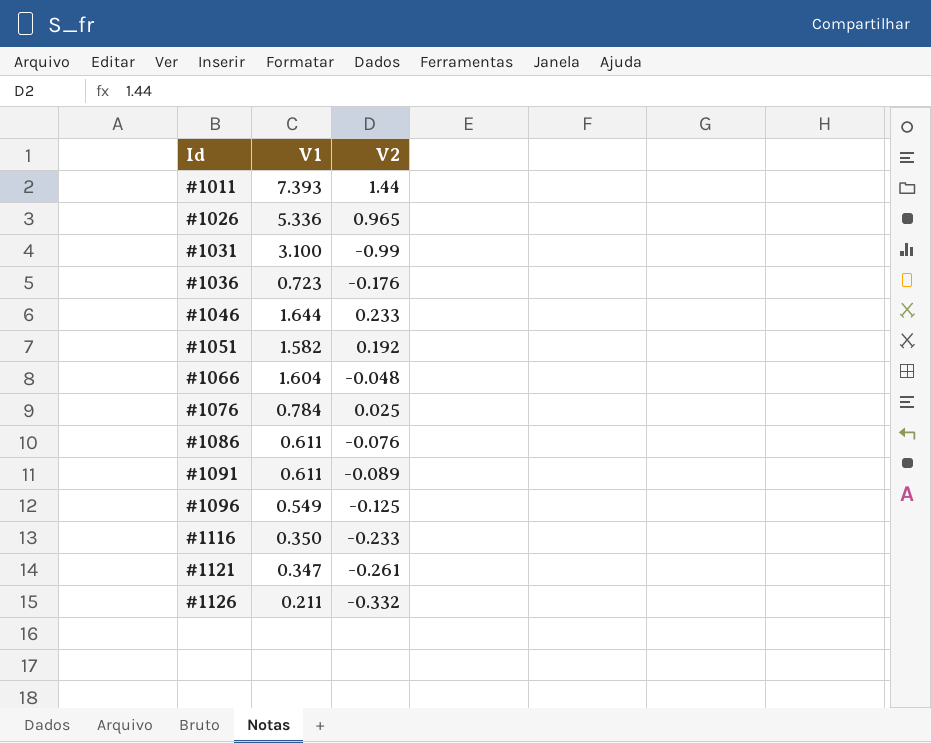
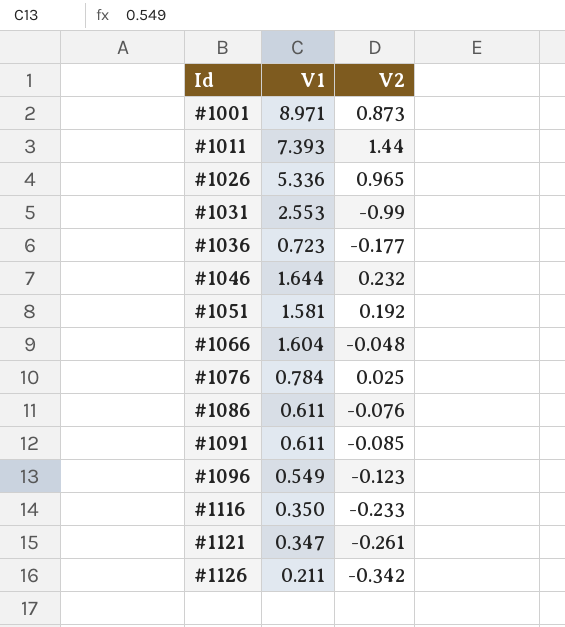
row #1001: none -> 8.971 | 0.873
#1031 | V1: 3.100 -> 2.553
#1036 | V2: -0.176 -> -0.177
#1046 | V2: 0.233 -> 0.232
#1051 | V1: 1.582 -> 1.581
#1091 | V2: -0.089 -> -0.085
#1096 | V2: -0.125 -> -0.123
#1126 | V2: -0.332 -> -0.342

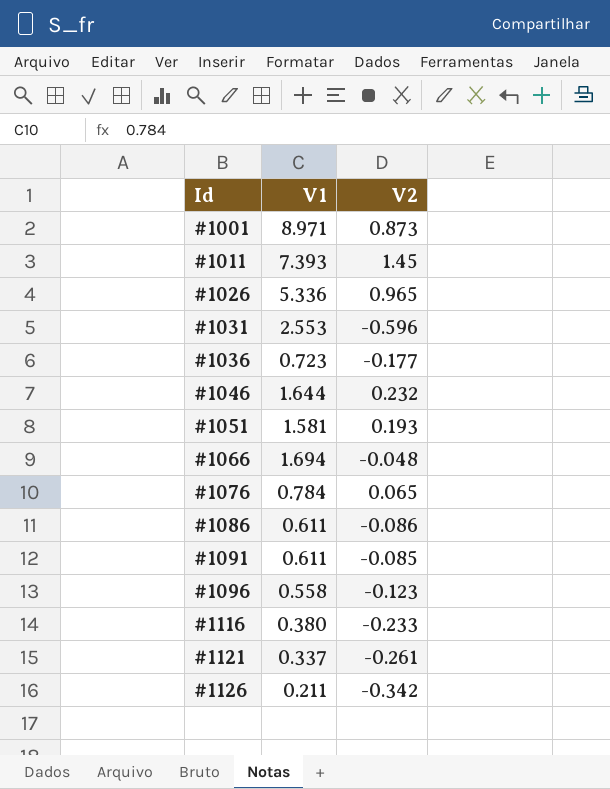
#1011 | V2: 1.44 -> 1.45
#1031 | V2: -0.99 -> -0.596
#1051 | V2: 0.192 -> 0.193
#1066 | V1: 1.604 -> 1.694
#1076 | V2: 0.025 -> 0.065
#1086 | V2: -0.076 -> -0.086
#1096 | V1: 0.549 -> 0.558
#1116 | V1: 0.350 -> 0.380
#1121 | V1: 0.347 -> 0.337

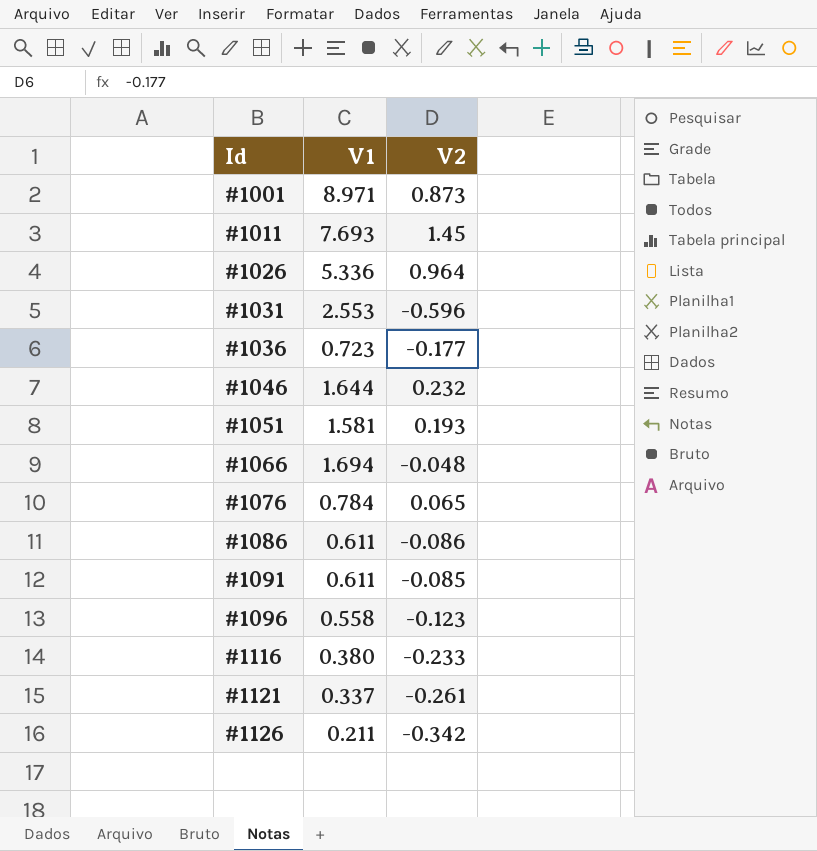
#1011 | V1: 7.393 -> 7.693
#1026 | V2: 0.965 -> 0.964

